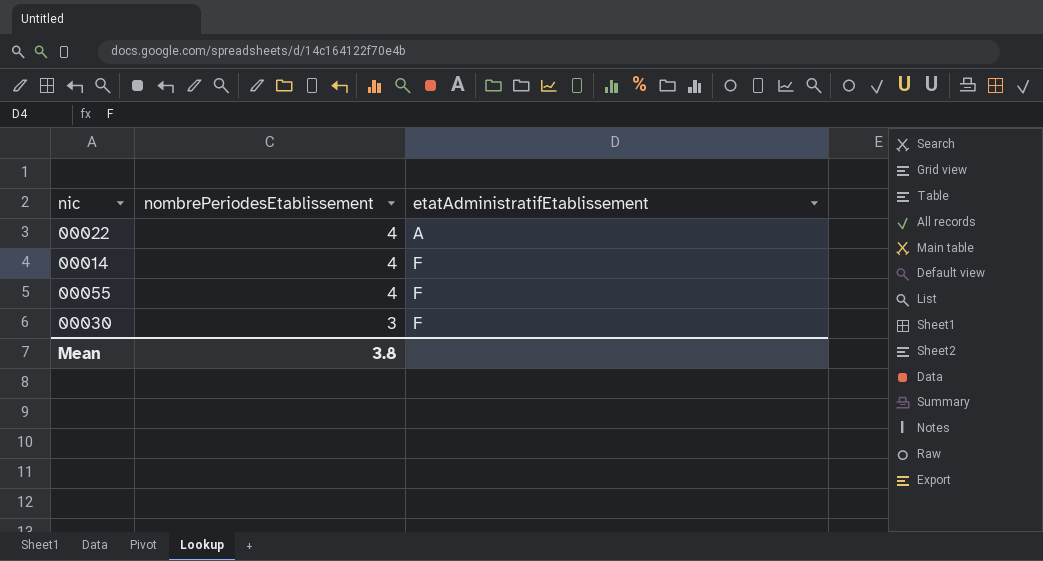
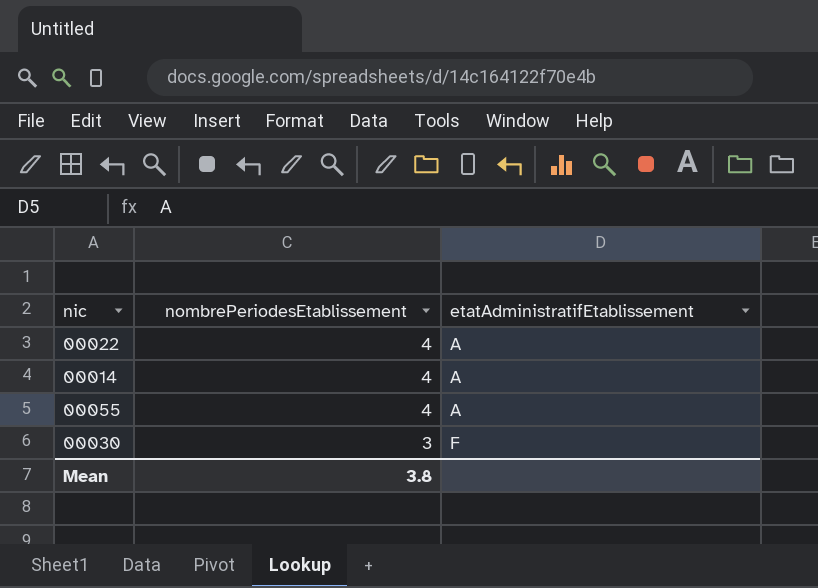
00014 | etatAdministratifEtablissement: F -> A
00055 | etatAdministratifEtablissement: F -> A

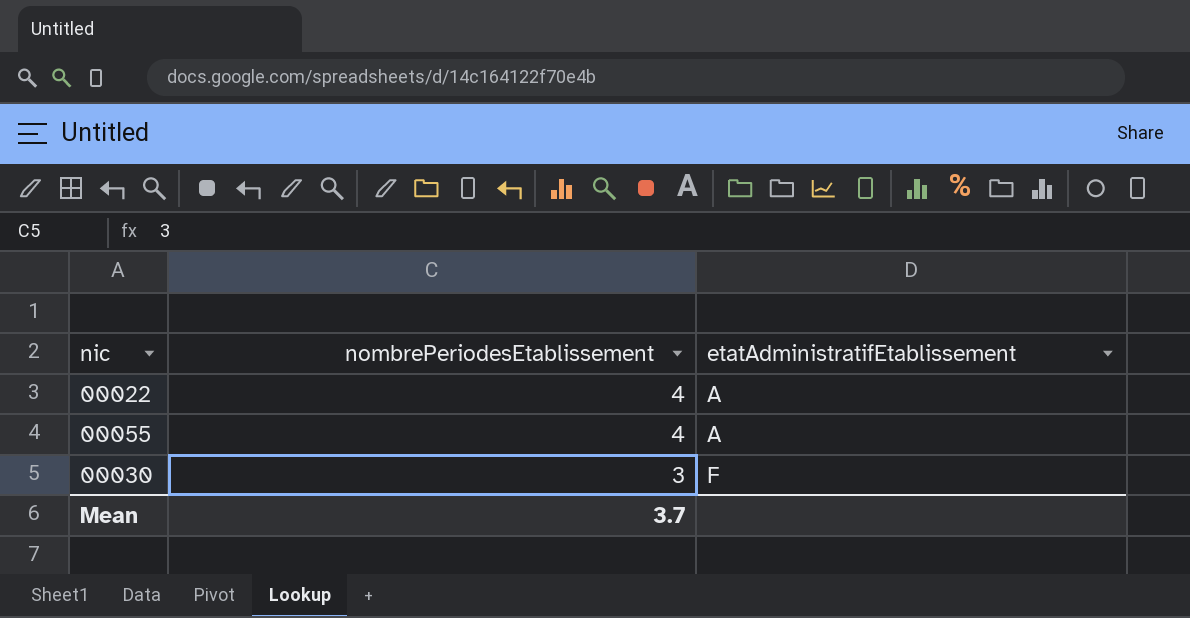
row 00014: 4 | A -> none
Mean | nombrePeriodesEtablissement: 3.8 -> 3.7

